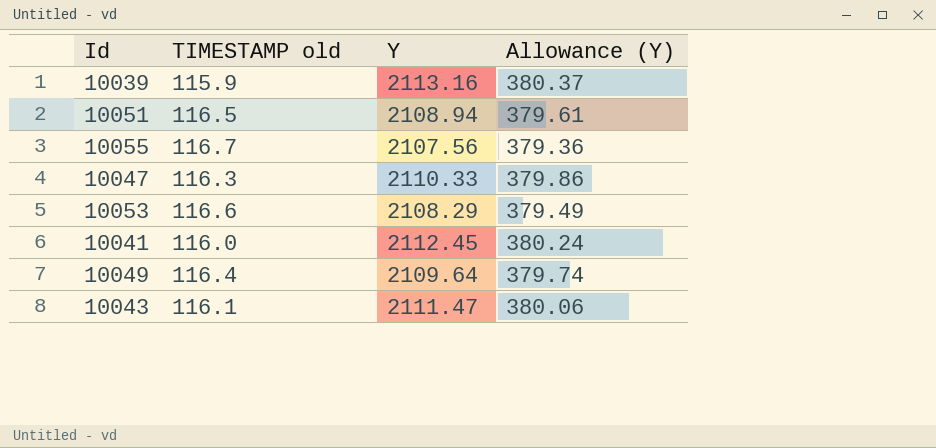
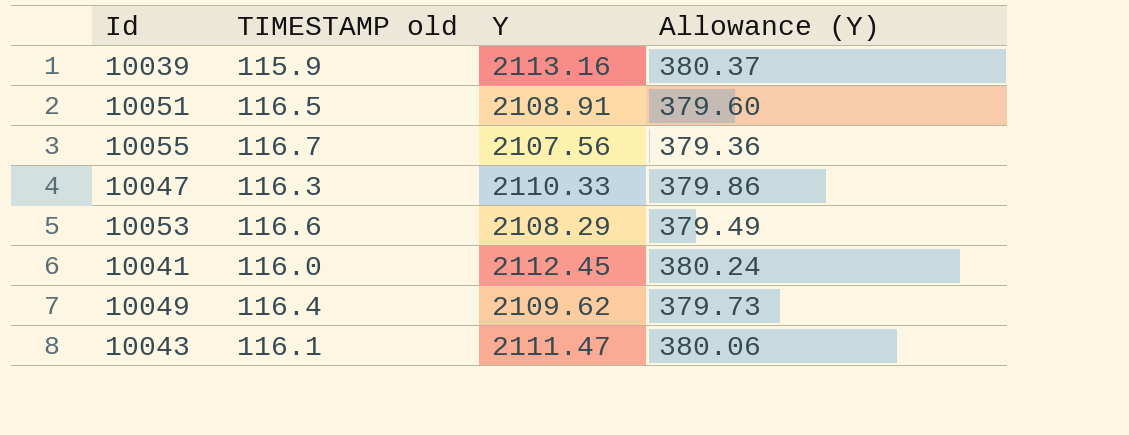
10051 | Y: 2108.94 -> 2108.91
10051 | Allowance (Y): 379.61 -> 379.60
10049 | Y: 2109.64 -> 2109.62
10049 | Allowance (Y): 379.74 -> 379.73

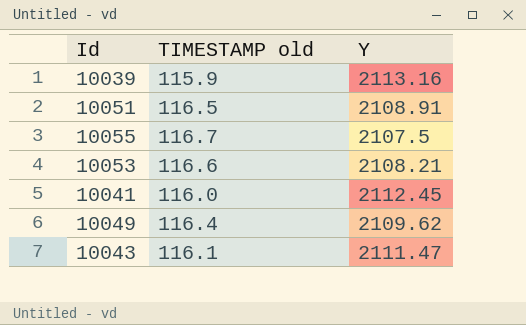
column Allowance (Y) | formula: [Y] * 0.18 -> none
row 10047: 116.3 | 2110.33 | 379.86 -> none
10055 | Y: 2107.56 -> 2107.5
10053 | Y: 2108.29 -> 2108.21

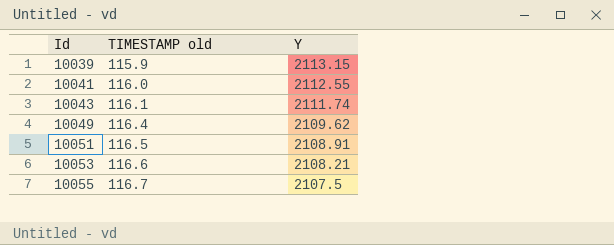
row order: none -> Id ascending
10039 | Y: 2113.16 -> 2113.15
10041 | Y: 2112.45 -> 2112.55
10043 | Y: 2111.47 -> 2111.74

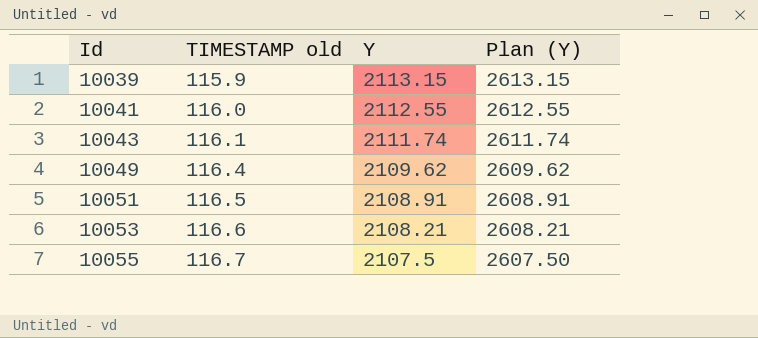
column Plan (Y) | formula: none -> [Y] + 500

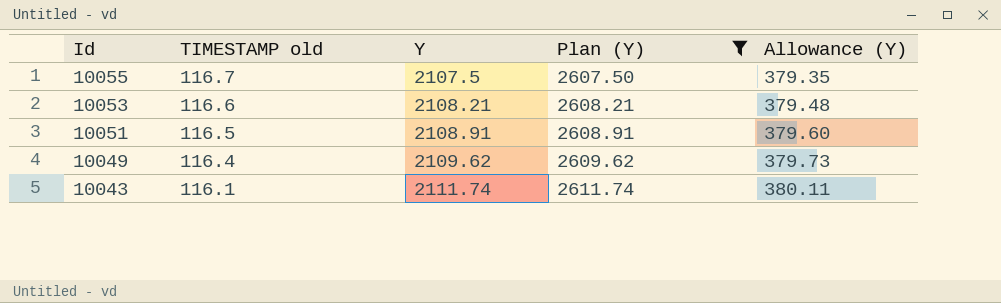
filter: none -> Plan (Y) <= 2611.74
row order: Id ascending -> Id descending
column Allowance (Y) | formula: none -> [Y] * 0.18

